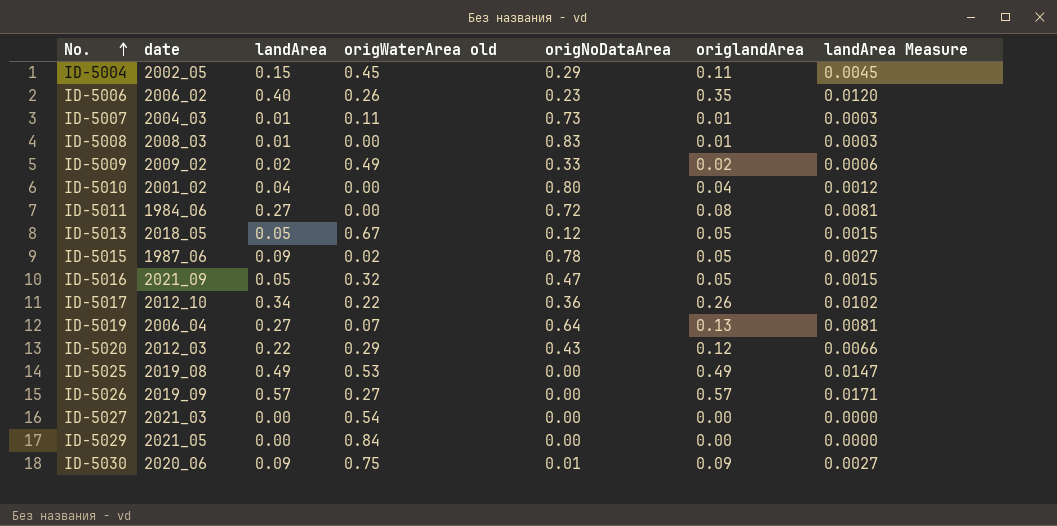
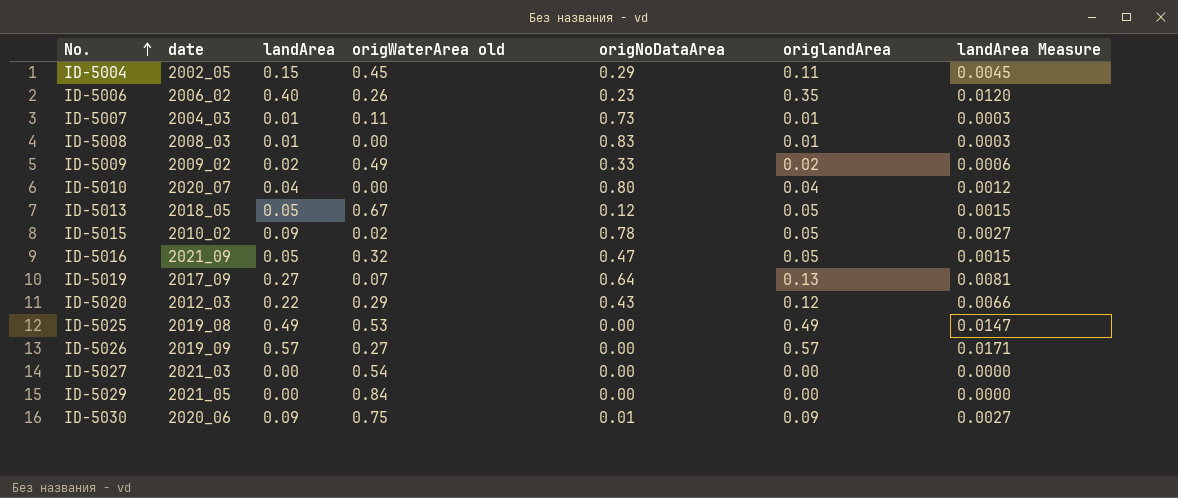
row ID-5011: 1984_06 | 0.27 | 0.00 | 0.72 | 0.08 | 0.0081 -> none
row ID-5017: 2012_10 | 0.34 | 0.22 | 0.36 | 0.26 | 0.0102 -> none
ID-5010 | date: 2001_02 -> 2020_07
ID-5015 | date: 1987_06 -> 2010_02
ID-5019 | date: 2006_04 -> 2017_09

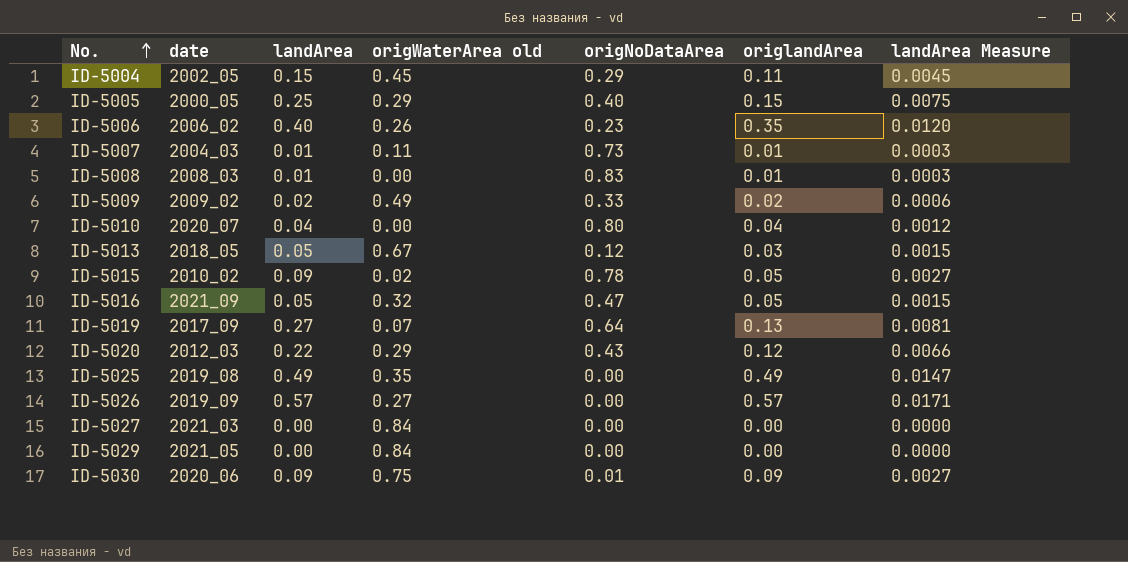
row ID-5005: none -> 2000_05 | 0.25 | 0.29 | 0.40 | 0.15 | 0.0075
ID-5013 | origlandArea: 0.05 -> 0.03
ID-5025 | origWaterArea old: 0.53 -> 0.35
ID-5027 | origWaterArea old: 0.54 -> 0.84

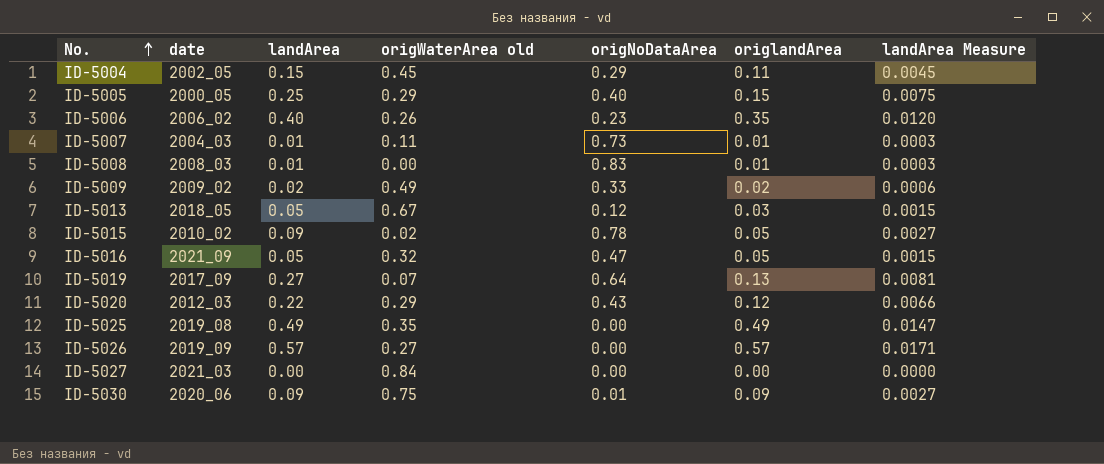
row ID-5010: 2020_07 | 0.04 | 0.00 | 0.80 | 0.04 | 0.0012 -> none
row ID-5029: 2021_05 | 0.00 | 0.84 | 0.00 | 0.00 | 0.0000 -> none

